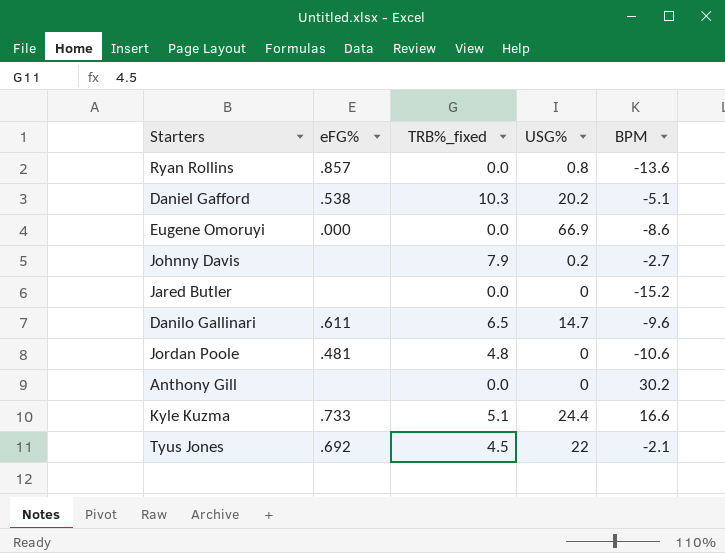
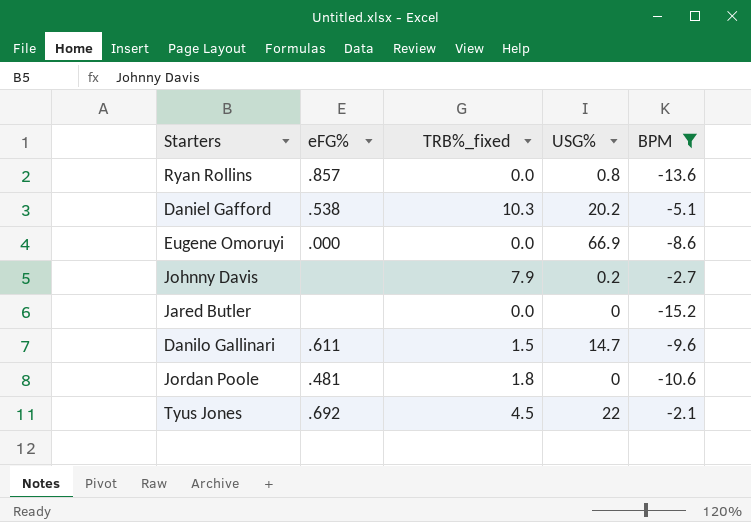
filter: none -> BPM <= -2.1
Danilo Gallinari | TRB%_fixed: 6.5 -> 1.5
Jordan Poole | TRB%_fixed: 4.8 -> 1.8

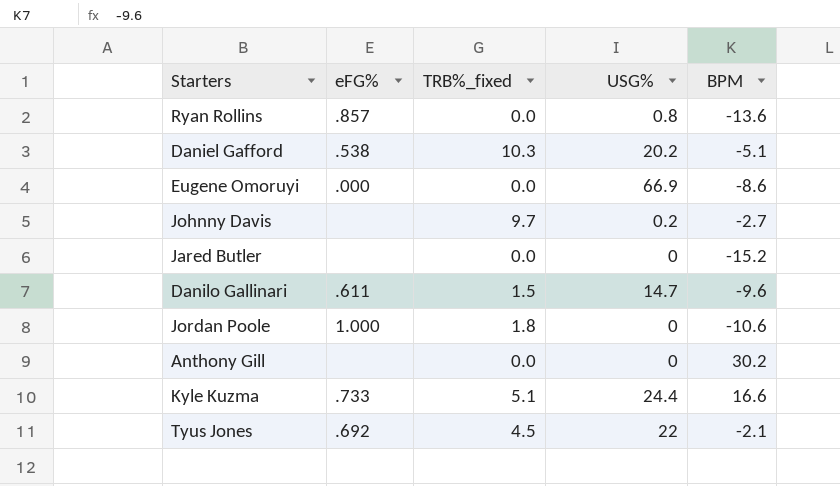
filter: BPM <= -2.1 -> none
Johnny Davis | TRB%_fixed: 7.9 -> 9.7
Jordan Poole | eFG%: .481 -> 1.000

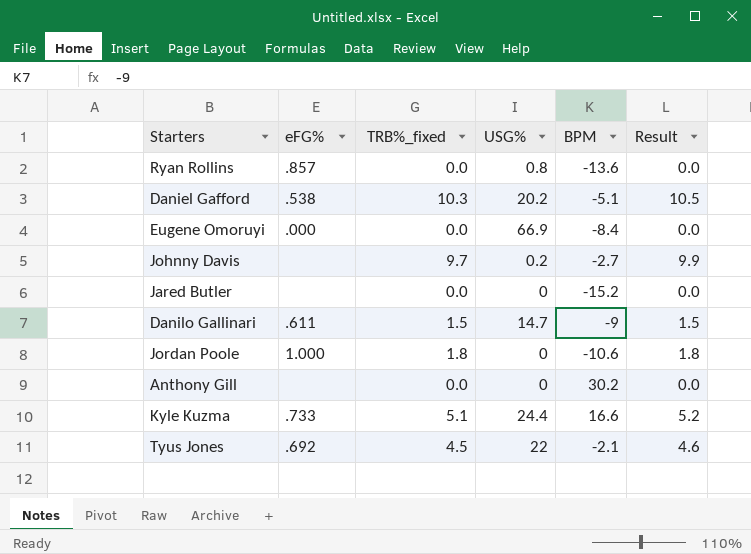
column Result | formula: none -> [TRB%_fixed] * 1.02
Eugene Omoruyi | BPM: -8.6 -> -8.4
Danilo Gallinari | BPM: -9.6 -> -9

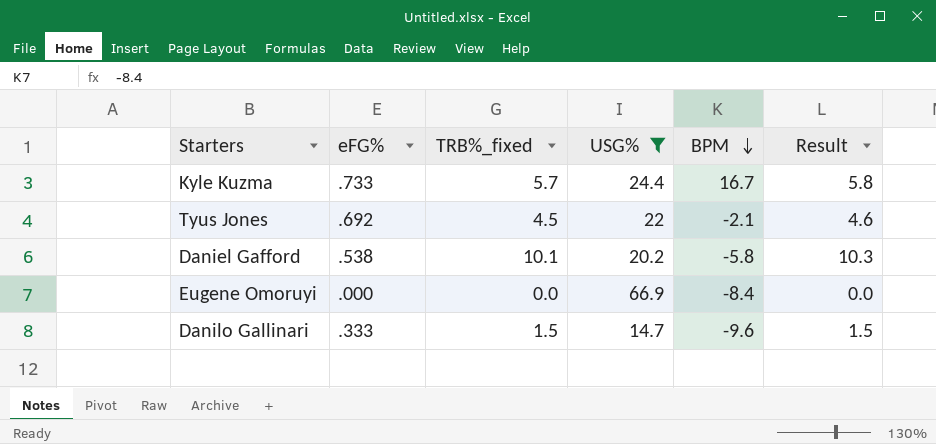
filter: none -> USG% >= 14.7
row order: none -> BPM descending
Kyle Kuzma | TRB%_fixed: 5.1 -> 5.7
Kyle Kuzma | BPM: 16.6 -> 16.7
Kyle Kuzma | Result: 5.2 -> 5.8
Daniel Gafford | TRB%_fixed: 10.3 -> 10.1
Daniel Gafford | BPM: -5.1 -> -5.8
Daniel Gafford | Result: 10.5 -> 10.3
Danilo Gallinari | eFG%: .611 -> .333
Danilo Gallinari | BPM: -9 -> -9.6

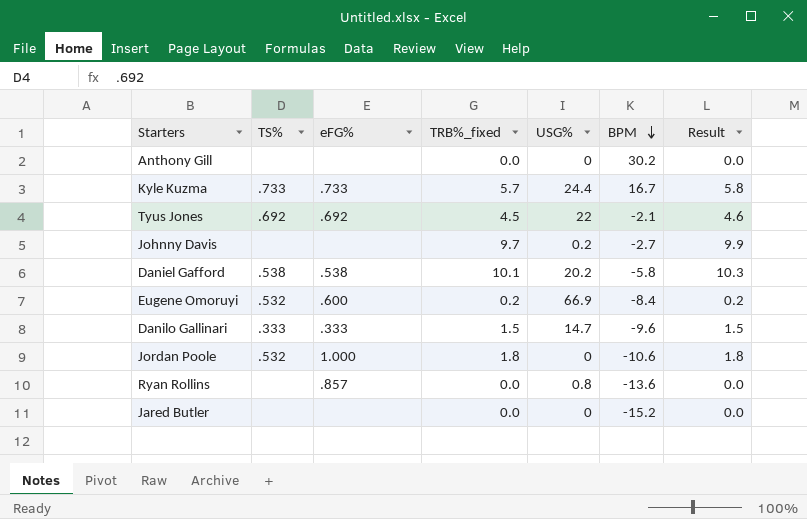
filter: USG% >= 14.7 -> none
column TS% | position: none -> 2
Eugene Omoruyi | eFG%: .000 -> .600
Eugene Omoruyi | TRB%_fixed: 0.0 -> 0.2
Eugene Omoruyi | Result: 0.0 -> 0.2

